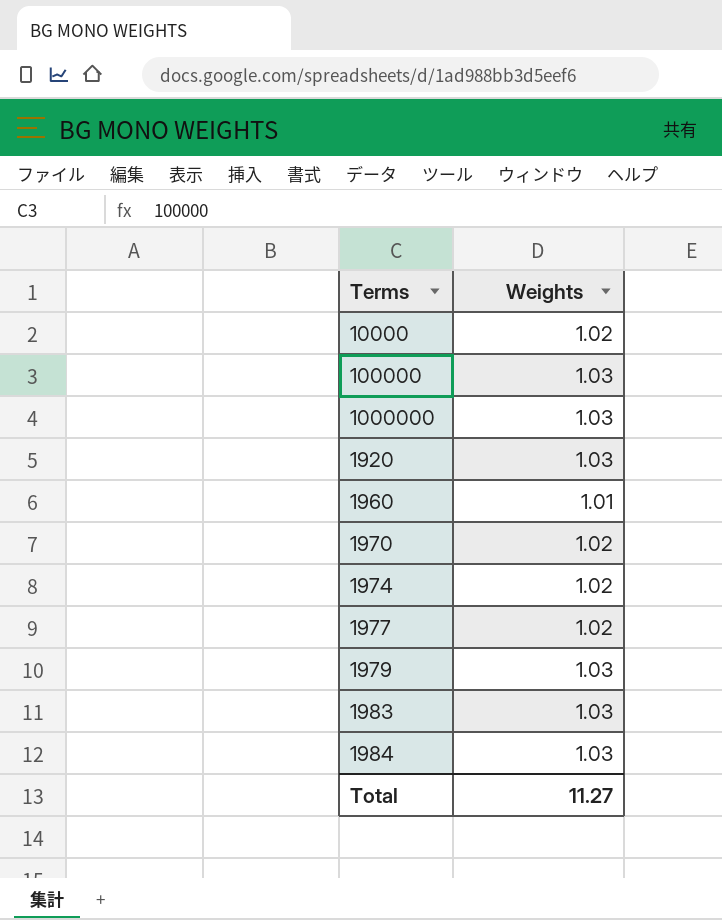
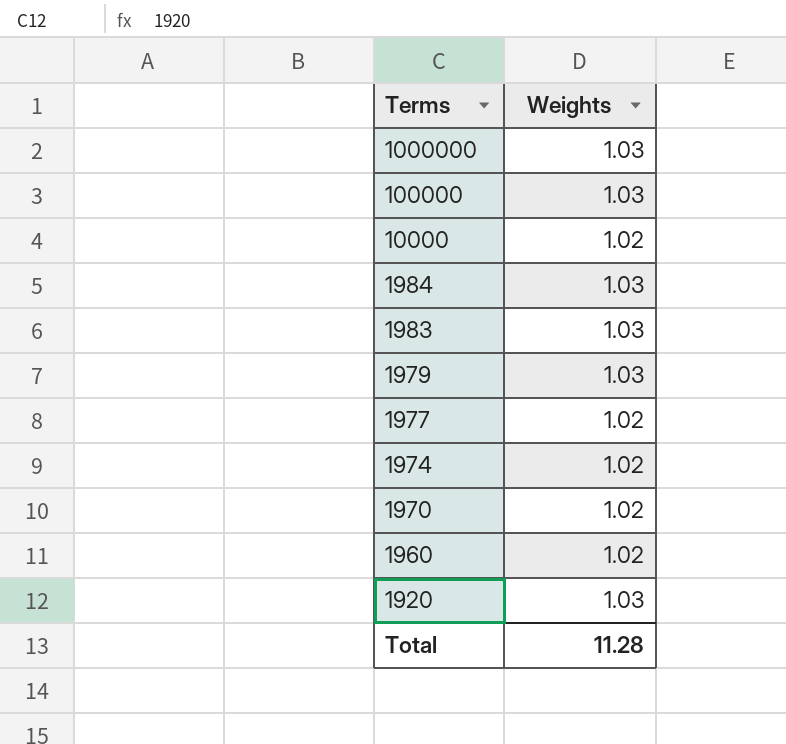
row order: none -> Terms descending
1960 | Weights: 1.01 -> 1.02
Total | Weights: 11.27 -> 11.28

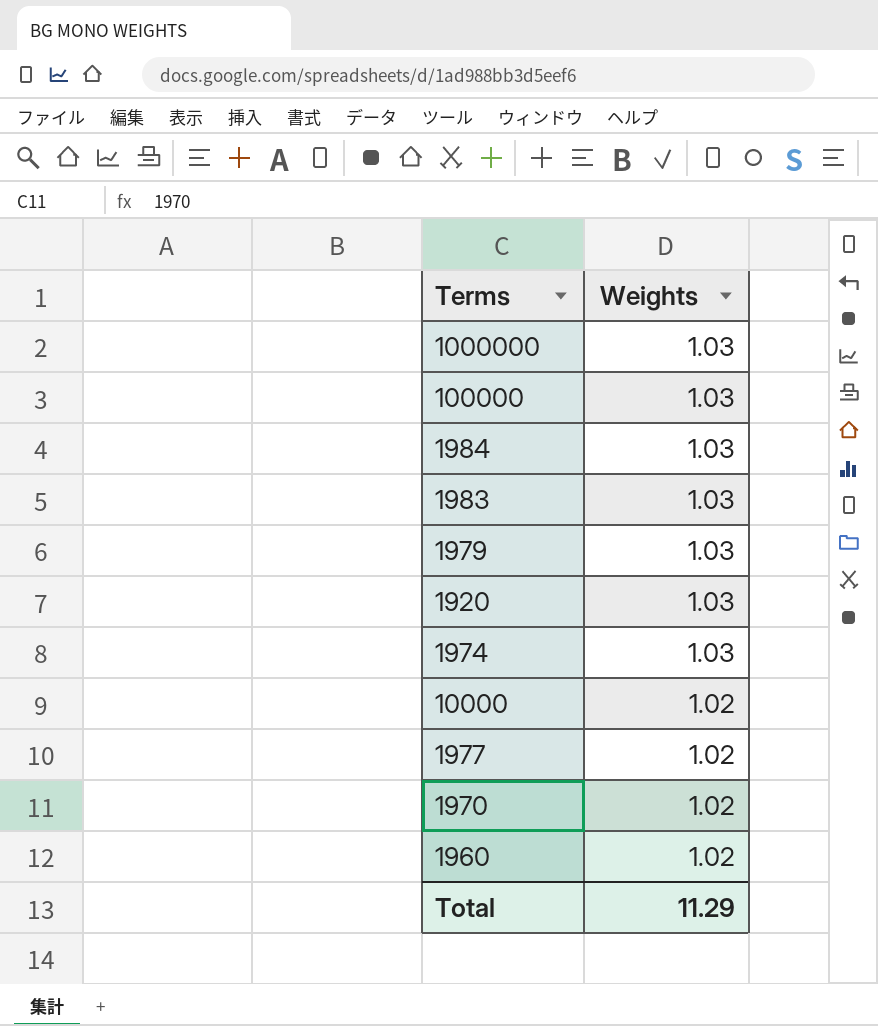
row order: Terms descending -> Weights descending
1974 | Weights: 1.02 -> 1.03
Total | Weights: 11.28 -> 11.29

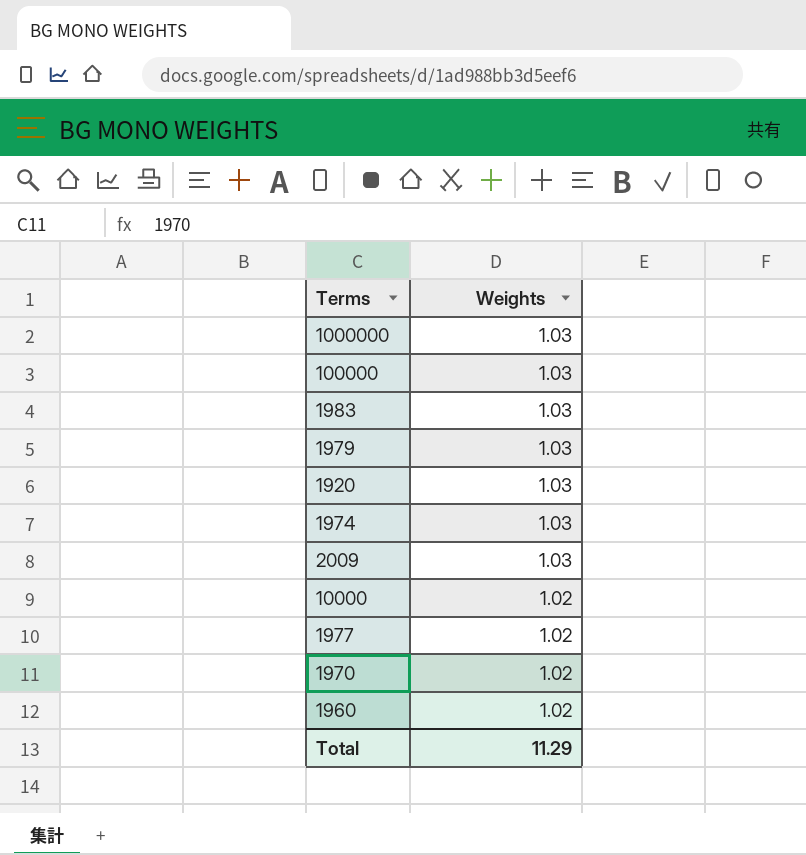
row 1984: 1.03 -> none
row 2009: none -> 1.03

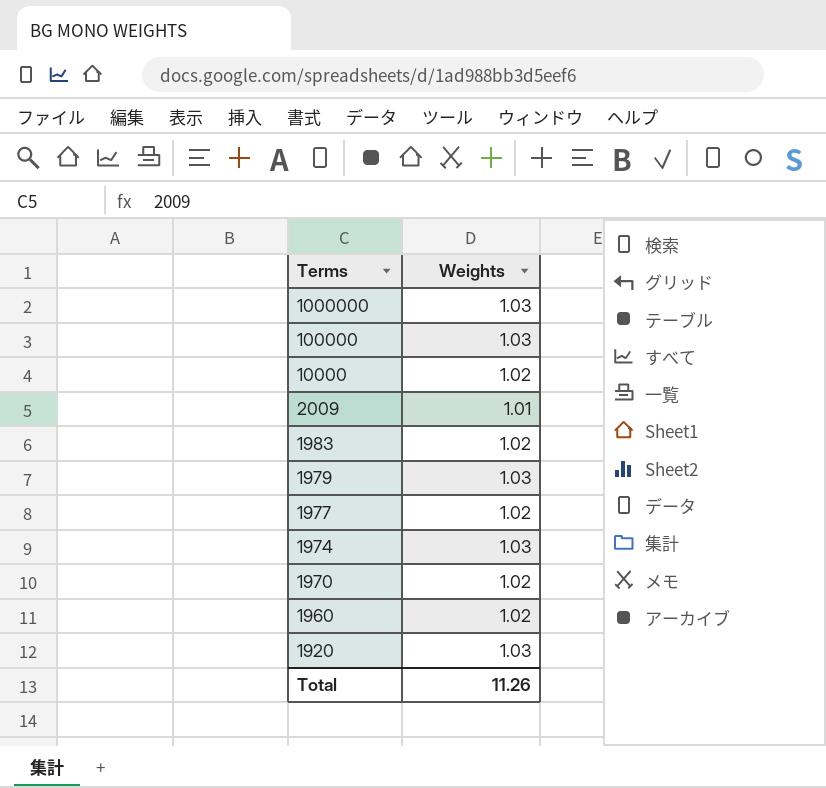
row order: Weights descending -> Terms descending
2009 | Weights: 1.03 -> 1.01
1983 | Weights: 1.03 -> 1.02
Total | Weights: 11.29 -> 11.26

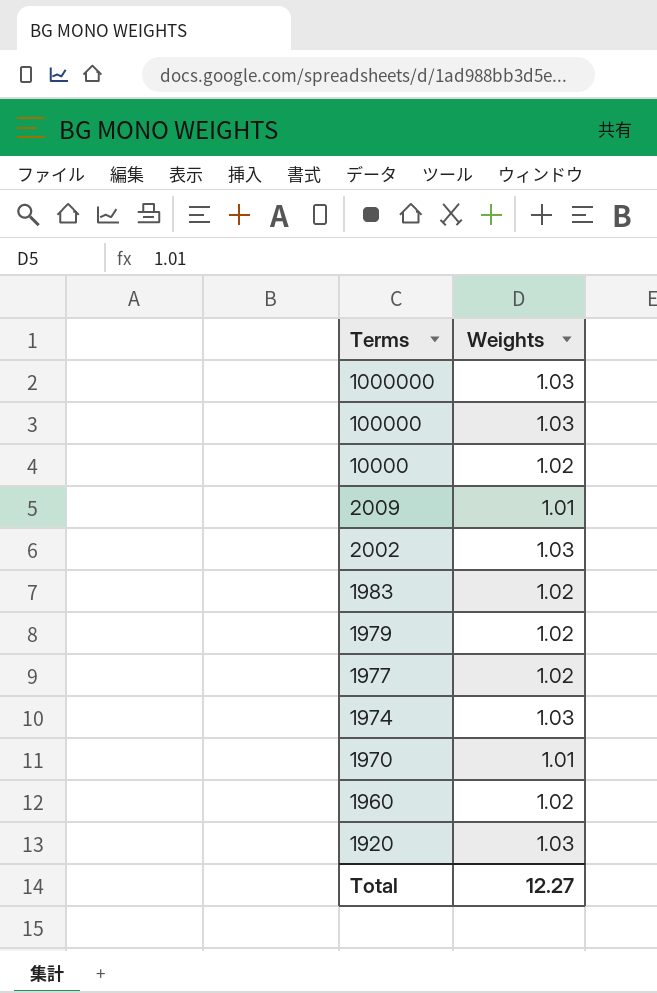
row 2002: none -> 1.03
1979 | Weights: 1.03 -> 1.02
1970 | Weights: 1.02 -> 1.01
Total | Weights: 11.26 -> 12.27

